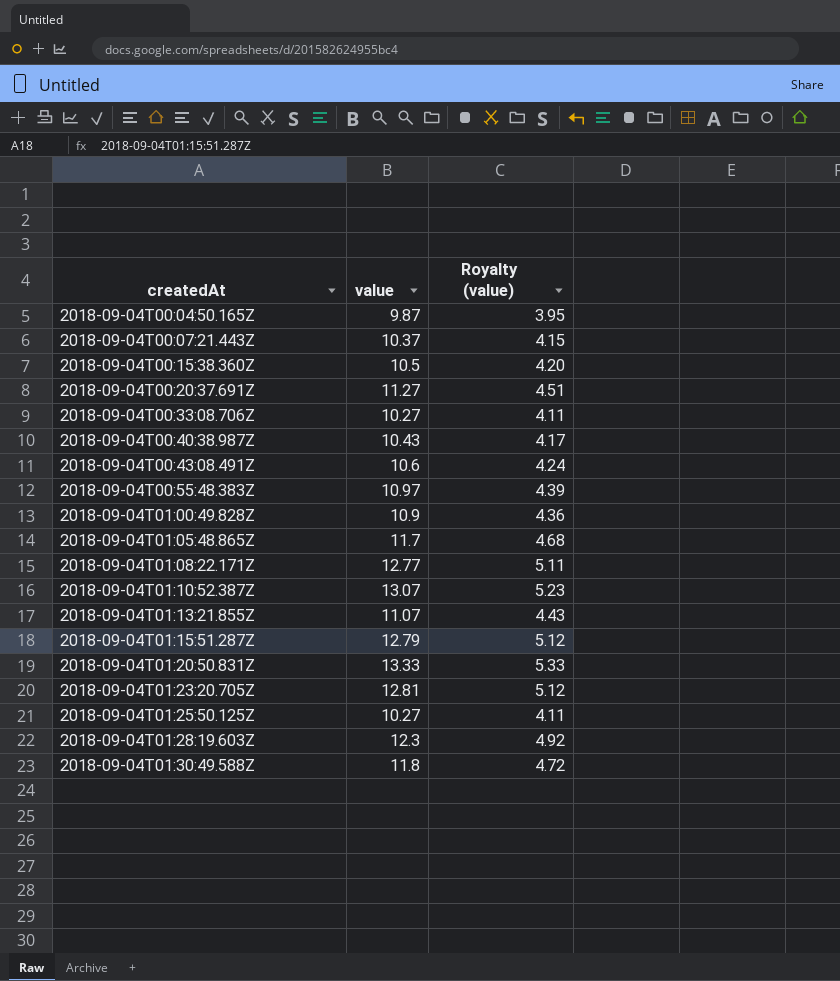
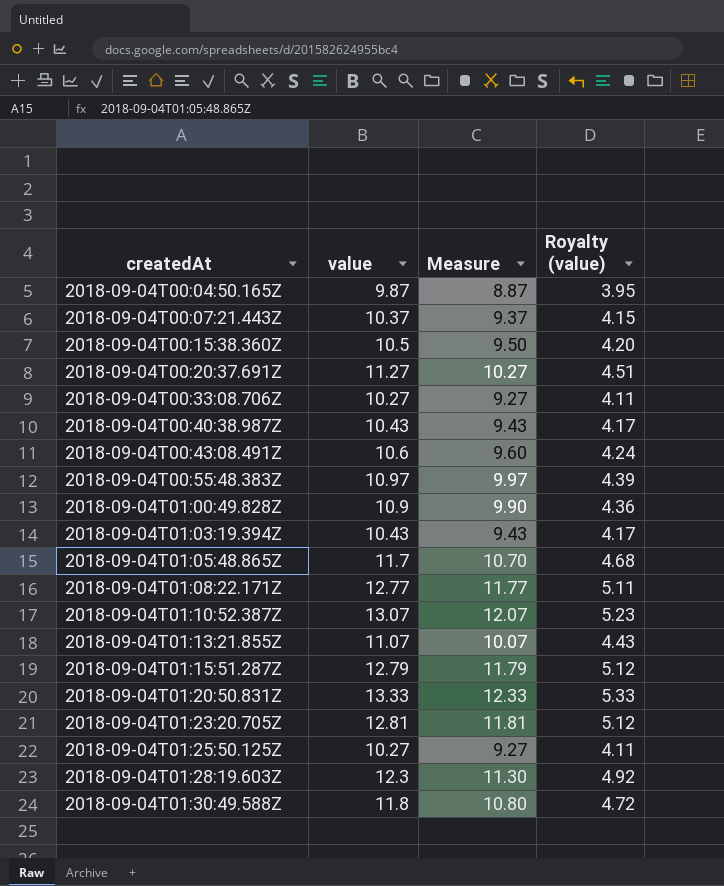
column Measure | formula: none -> [value] - 1
row 2018-09-04T01:03:19.394Z: none -> 10.43 | 9.43 | 4.17

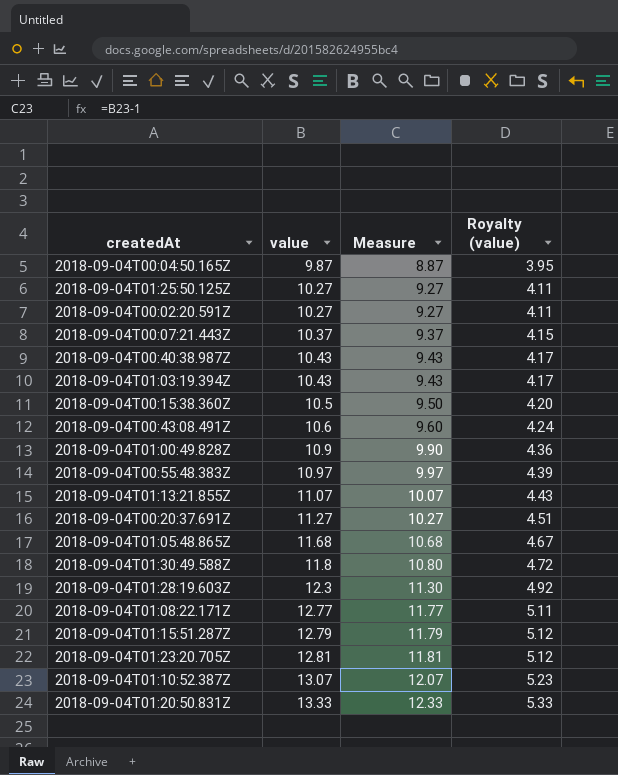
row order: createdAt ascending -> value ascending
row 2018-09-04T00:33:08.706Z: 10.27 | 9.27 | 4.11 -> none
row 2018-09-04T00:02:20.591Z: none -> 10.27 | 9.27 | 4.11
2018-09-04T01:05:48.865Z | value: 11.7 -> 11.68
2018-09-04T01:05:48.865Z | Measure: 10.70 -> 10.68
2018-09-04T01:05:48.865Z | Royalty (value): 4.68 -> 4.67

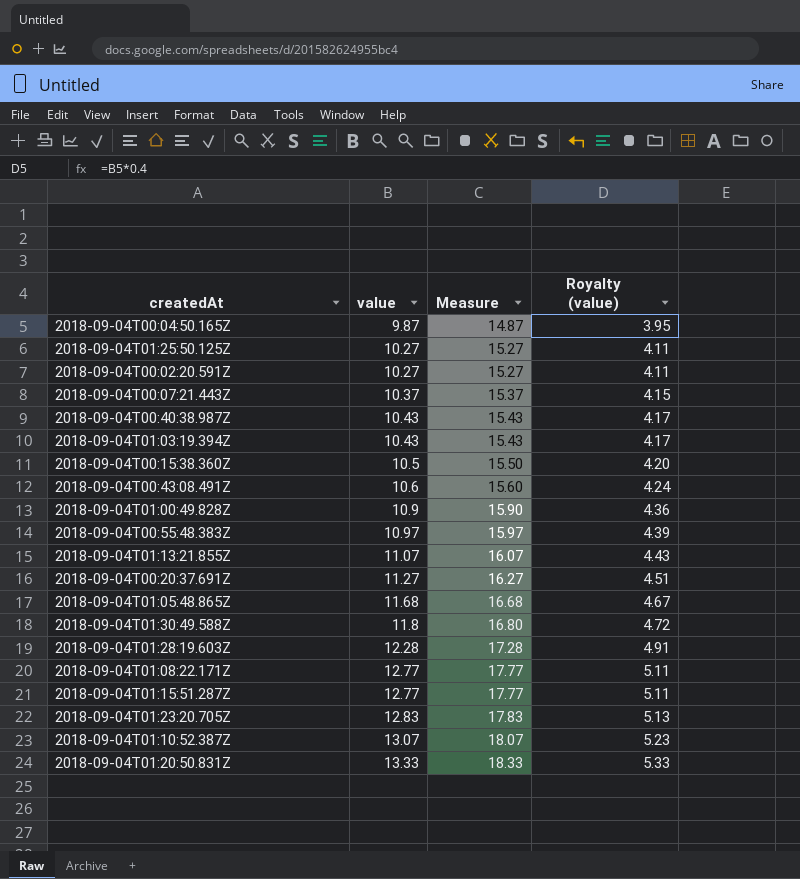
column Measure | formula: [value] - 1 -> [value] + 5
2018-09-04T01:28:19.603Z | value: 12.3 -> 12.28
2018-09-04T01:28:19.603Z | Royalty (value): 4.92 -> 4.91
2018-09-04T01:15:51.287Z | value: 12.79 -> 12.77
2018-09-04T01:15:51.287Z | Royalty (value): 5.12 -> 5.11
2018-09-04T01:23:20.705Z | value: 12.81 -> 12.83
2018-09-04T01:23:20.705Z | Royalty (value): 5.12 -> 5.13

